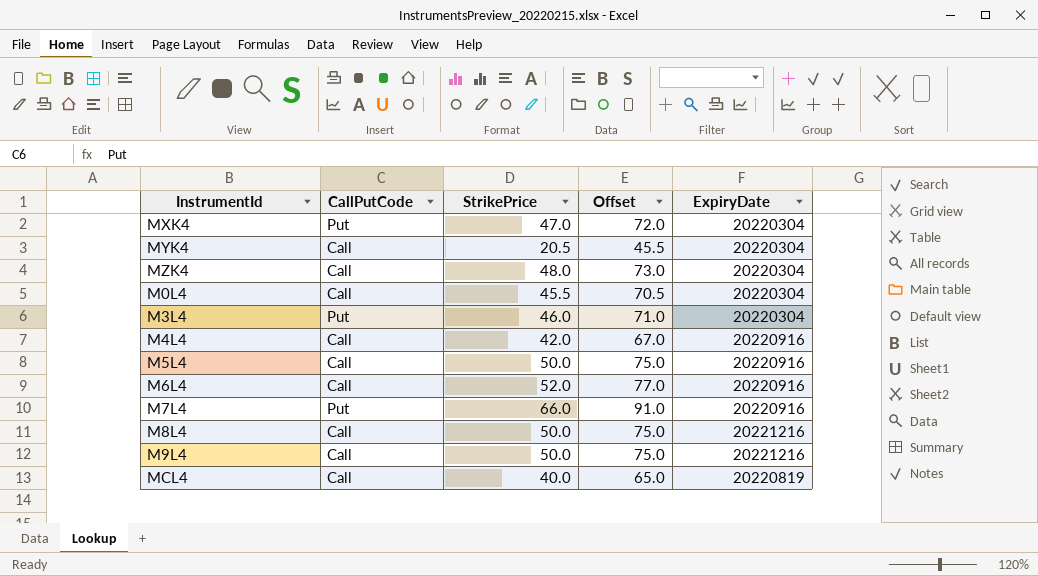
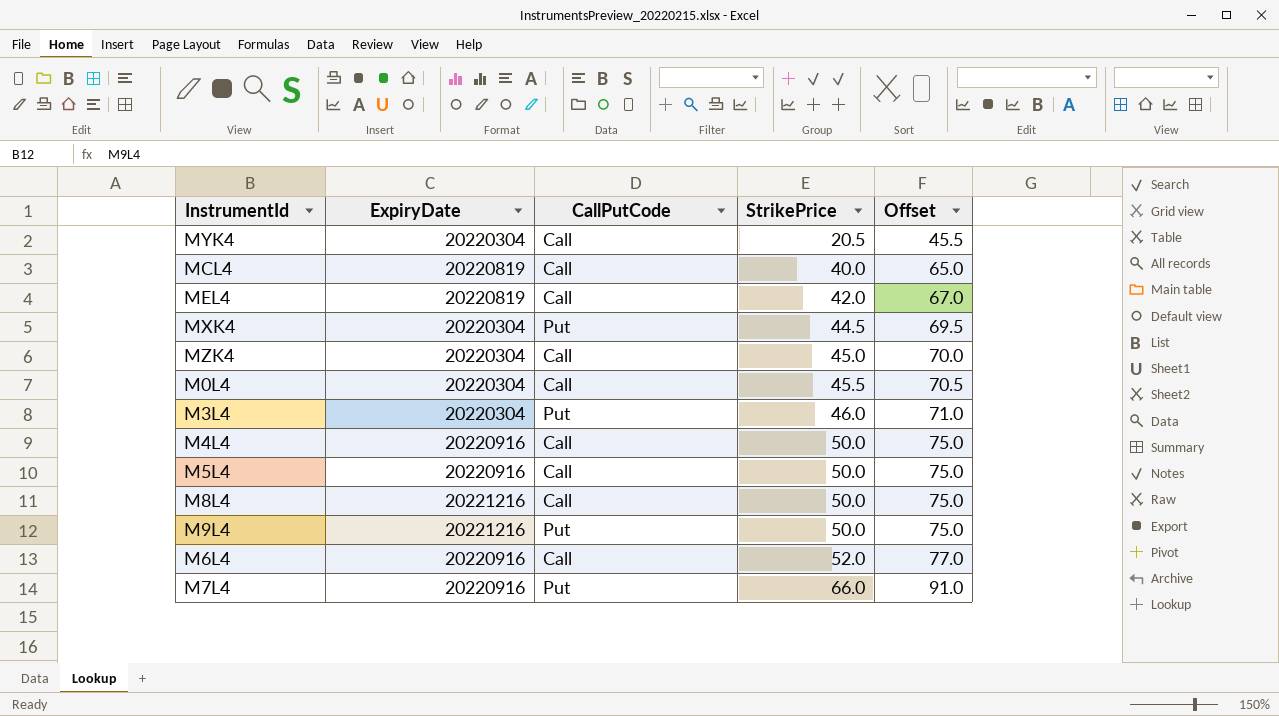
row order: none -> StrikePrice ascending
column ExpiryDate | position: 5 -> 2
row MEL4: none -> 20220819 | Call | 42.0 | 67.0
MXK4 | StrikePrice: 47.0 -> 44.5
MXK4 | Offset: 72.0 -> 69.5
MZK4 | StrikePrice: 48.0 -> 45.0
MZK4 | Offset: 73.0 -> 70.0
M4L4 | StrikePrice: 42.0 -> 50.0
M4L4 | Offset: 67.0 -> 75.0
M9L4 | CallPutCode: Call -> Put

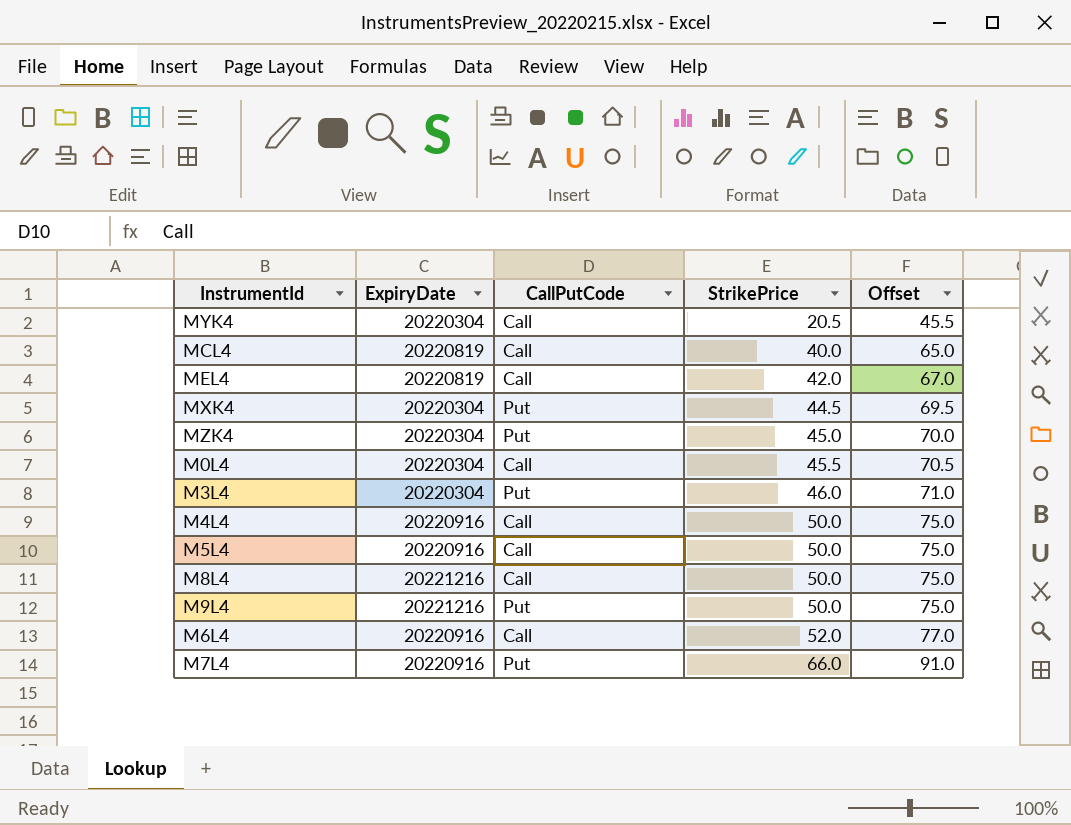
MZK4 | CallPutCode: Call -> Put

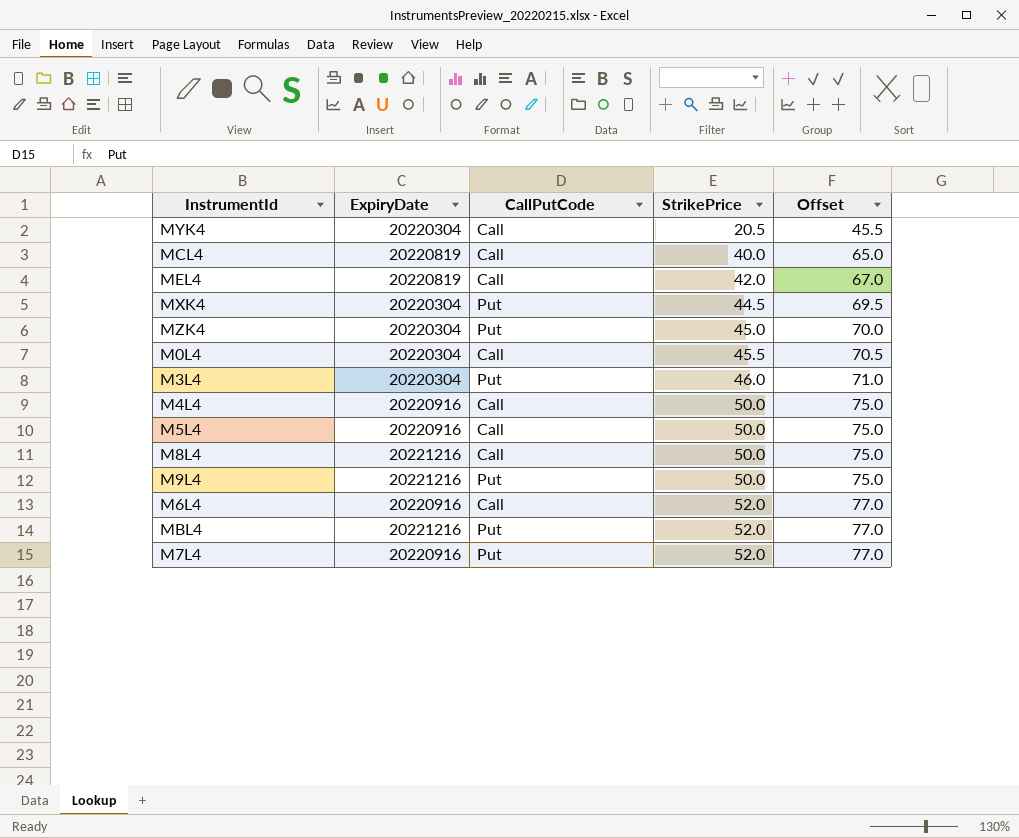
row MBL4: none -> 20221216 | Put | 52.0 | 77.0
M7L4 | StrikePrice: 66.0 -> 52.0
M7L4 | Offset: 91.0 -> 77.0

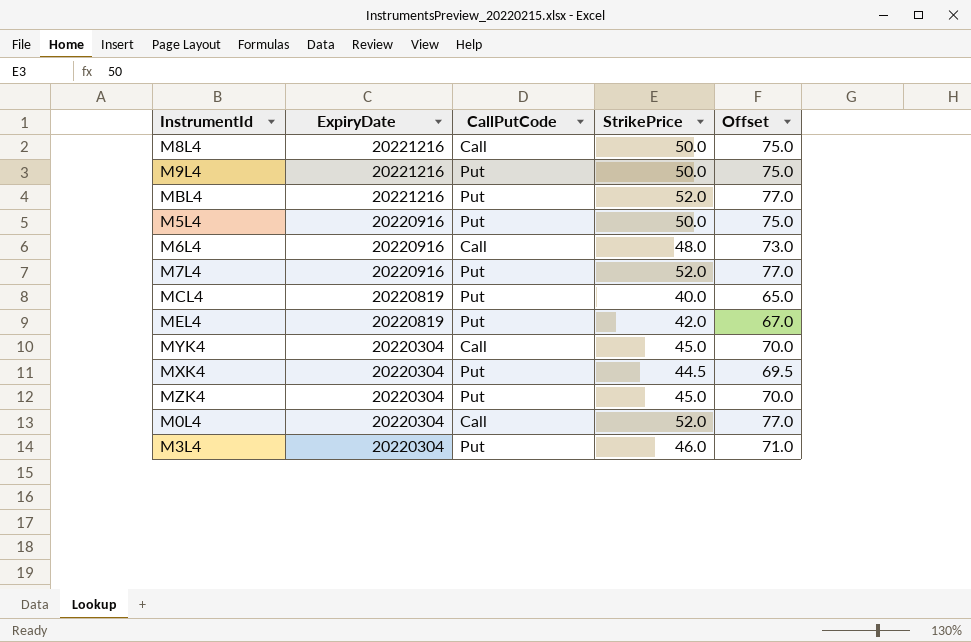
row order: StrikePrice ascending -> ExpiryDate descending
row M4L4: 20220916 | Call | 50.0 | 75.0 -> none
M5L4 | CallPutCode: Call -> Put
M6L4 | StrikePrice: 52.0 -> 48.0
M6L4 | Offset: 77.0 -> 73.0
MCL4 | CallPutCode: Call -> Put
MEL4 | CallPutCode: Call -> Put
MYK4 | StrikePrice: 20.5 -> 45.0
MYK4 | Offset: 45.5 -> 70.0
M0L4 | StrikePrice: 45.5 -> 52.0
M0L4 | Offset: 70.5 -> 77.0

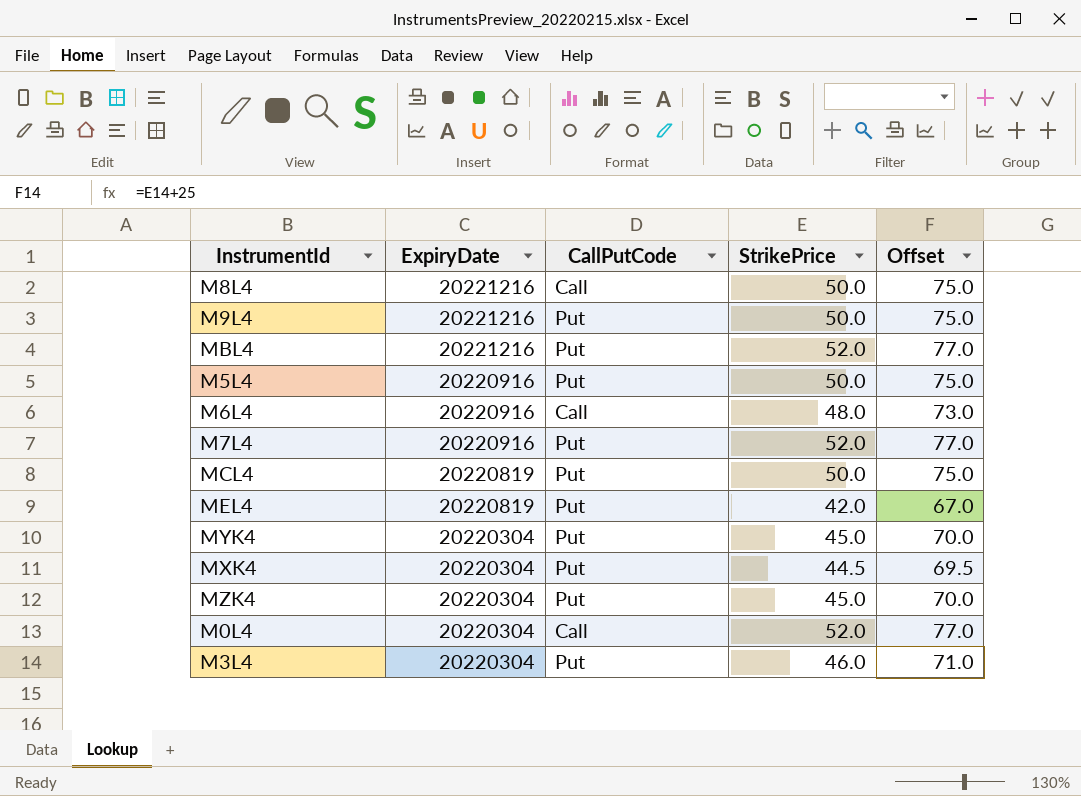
MCL4 | StrikePrice: 40.0 -> 50.0
MCL4 | Offset: 65.0 -> 75.0
MYK4 | CallPutCode: Call -> Put

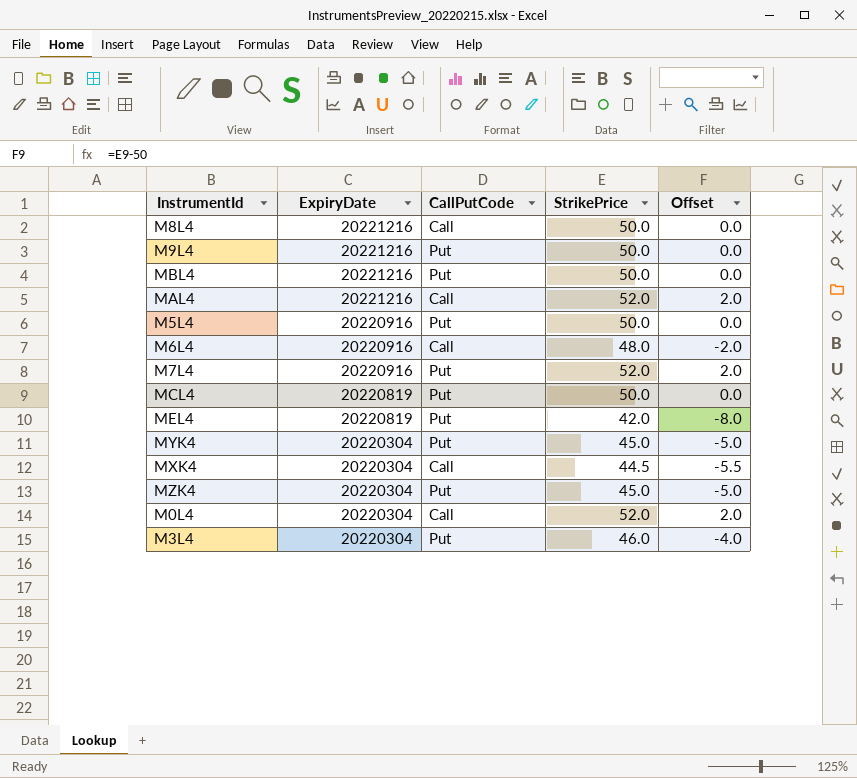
column Offset | formula: [StrikePrice] + 25 -> [StrikePrice] - 50
MBL4 | StrikePrice: 52.0 -> 50.0
row MAL4: none -> 20221216 | Call | 52.0 | 2.0
MXK4 | CallPutCode: Put -> Call

